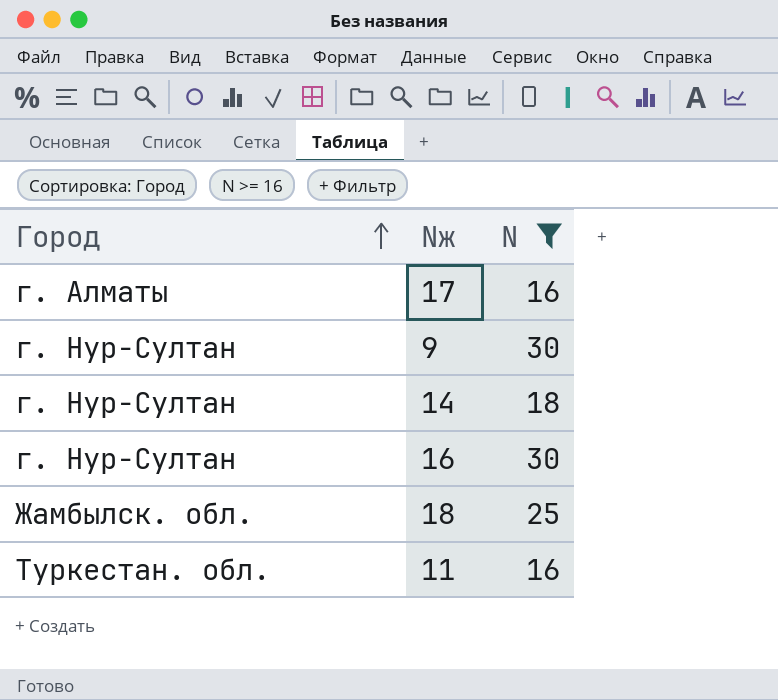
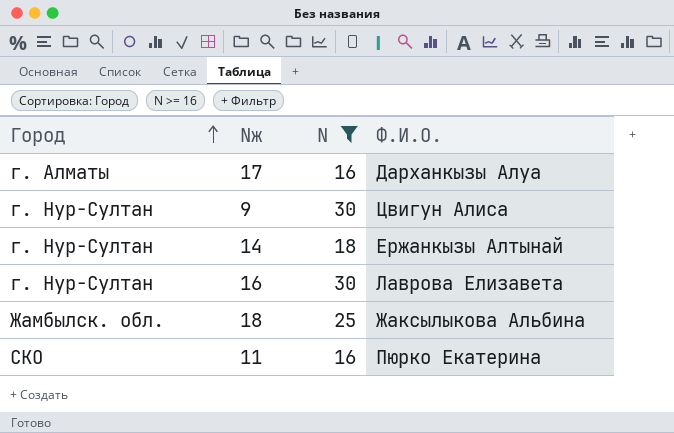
column Ф.И.О. | position: none -> 4
11 | Город: Туркестан. обл. -> СКО

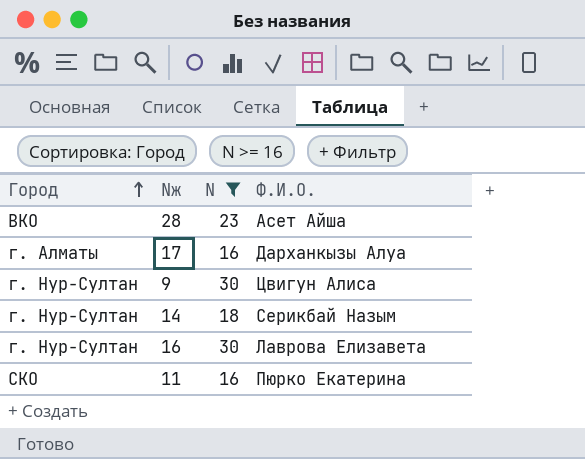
row 18: Жамбылск. обл. | 25 | Жаксылыкова Альбина -> none
row 28: none -> ВКО | 23 | Асет Айша
14 | Ф.И.О.: Ержанкызы Алтынай -> Серикбай Назым

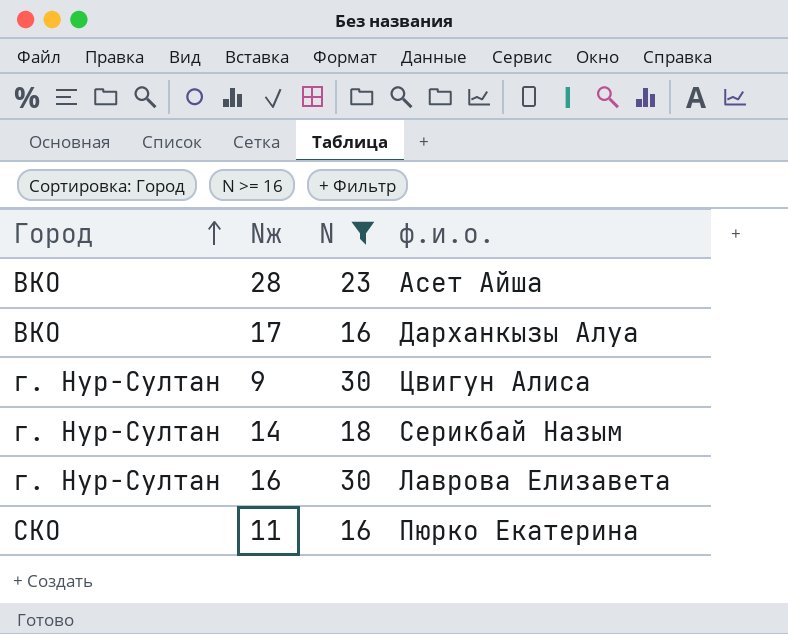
column name: Ф.И.О. -> ф.и.о.
17 | Город: г. Алматы -> ВКО

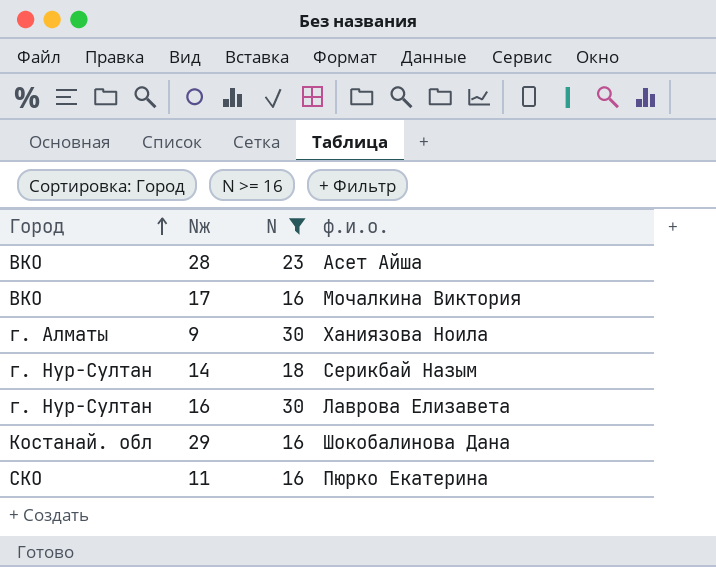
17 | ф.и.о.: Дарханкызы Алуа -> Мочалкина Виктория
9 | Город: г. Нур-Султан -> г. Алматы
9 | ф.и.о.: Цвигун Алиса -> Ханиязова Ноила
row 29: none -> Костанай. обл | 16 | Шокобалинова Дана

